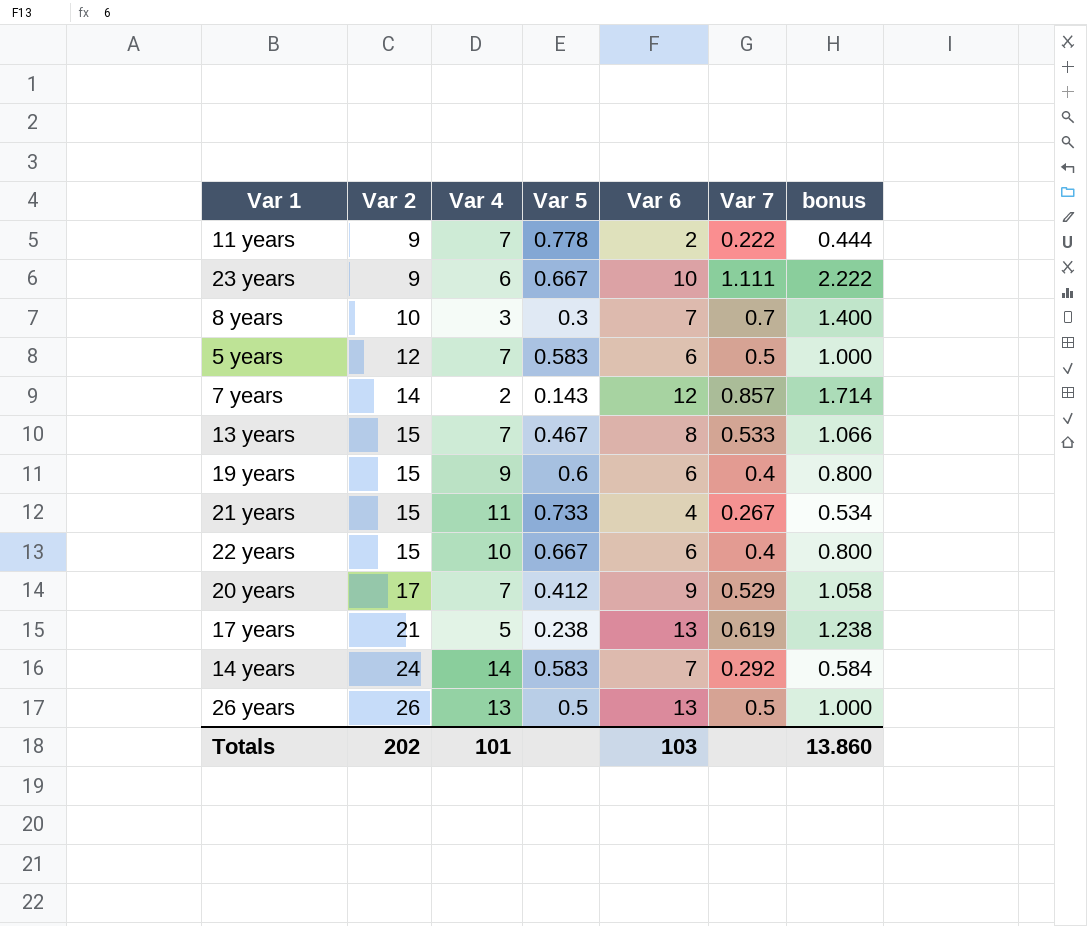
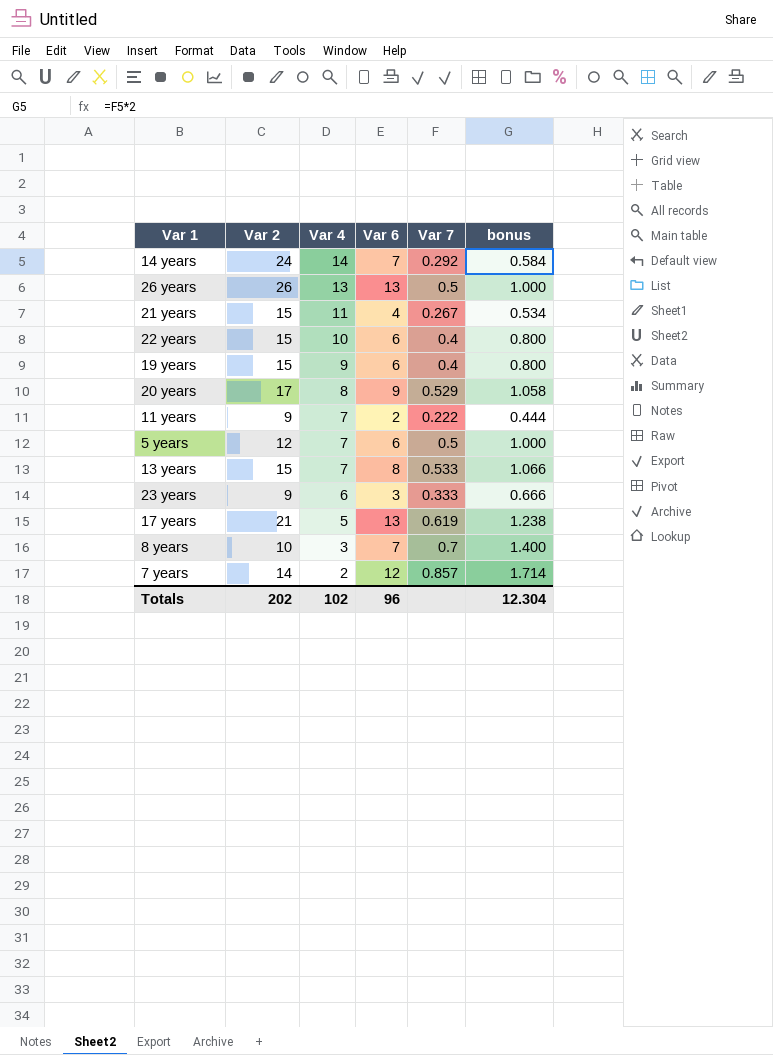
row order: Var 2 ascending -> Var 4 descending
column Var 5 | formula: [Var 4] / [Var 2] -> none
20 years | Var 4: 7 -> 8
23 years | Var 6: 10 -> 3
23 years | Var 7: 1.111 -> 0.333
23 years | bonus: 2.222 -> 0.666
Totals | Var 4: 101 -> 102
Totals | Var 6: 103 -> 96
Totals | bonus: 13.860 -> 12.304

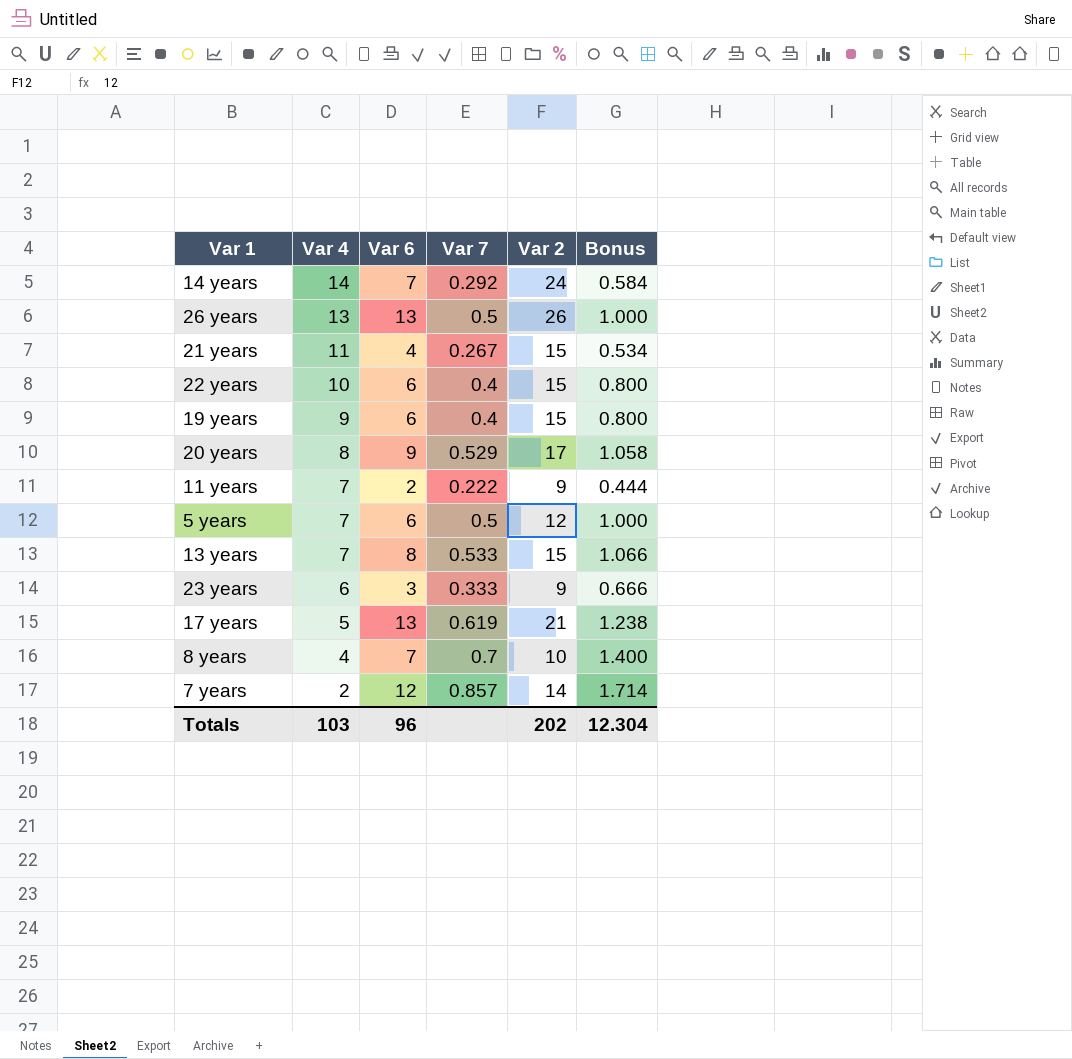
column Var 2 | position: 2 -> 5
column name: bonus -> Bonus
8 years | Var 4: 3 -> 4
Totals | Var 4: 102 -> 103

